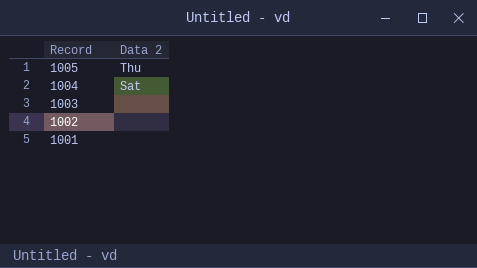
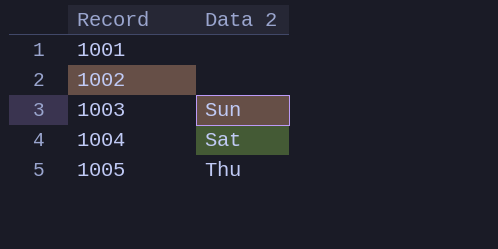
row order: Record descending -> Record ascending
1003 | Data 2: none -> Sun

